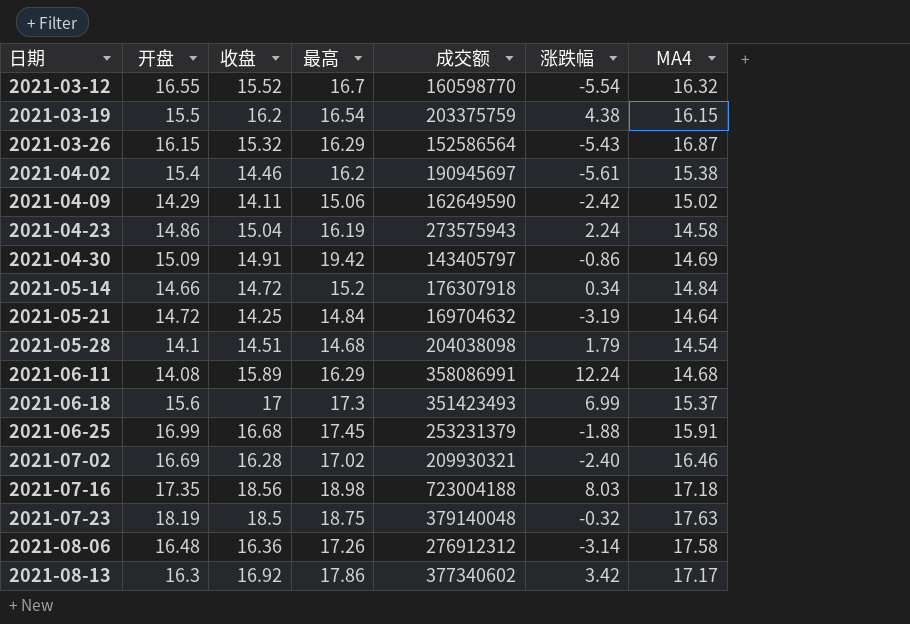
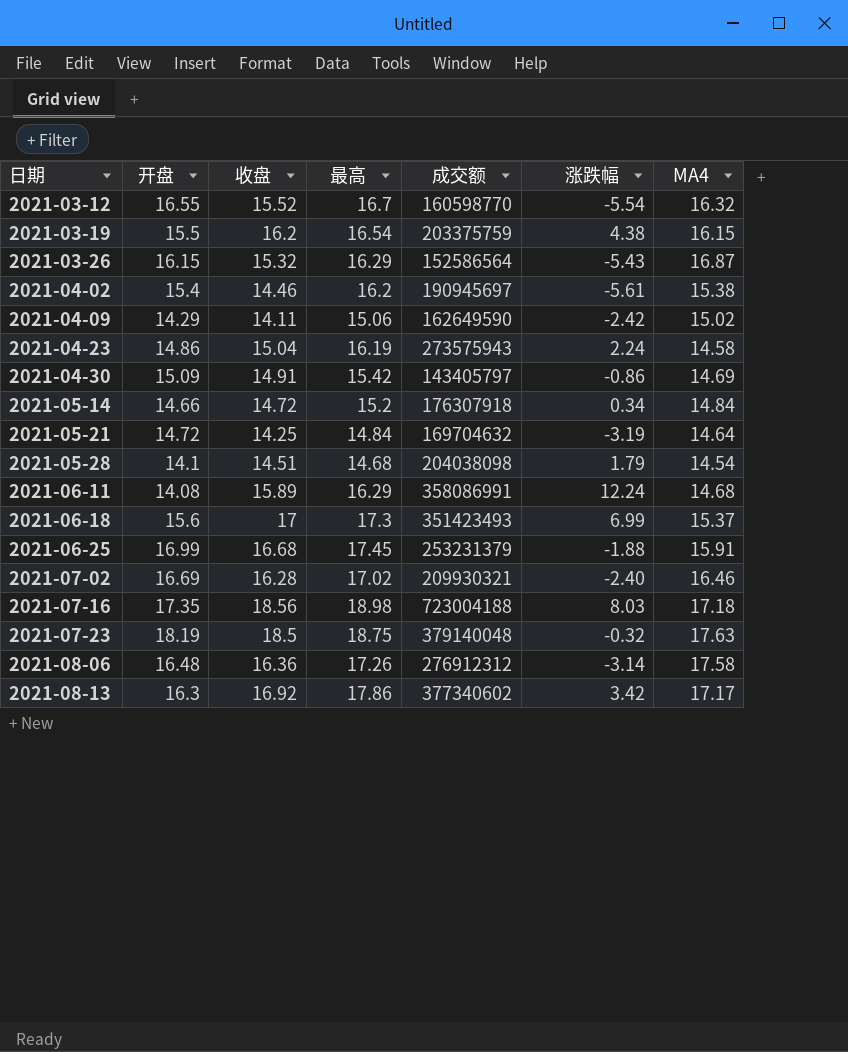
2021-04-30 | 最高: 19.42 -> 15.42

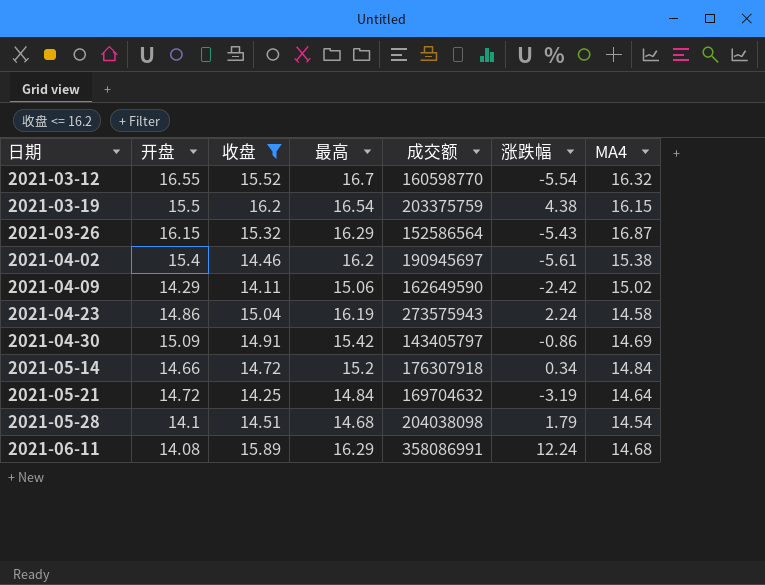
filter: none -> 收盘 <= 16.2

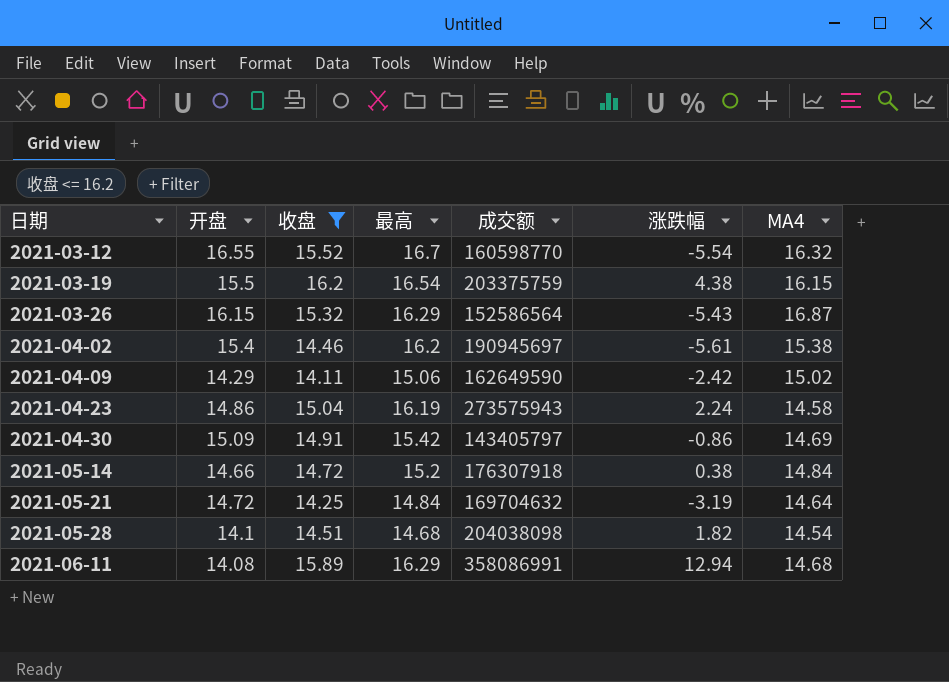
2021-05-14 | 涨跌幅: 0.34 -> 0.38
2021-05-28 | 涨跌幅: 1.79 -> 1.82
2021-06-11 | 涨跌幅: 12.24 -> 12.94

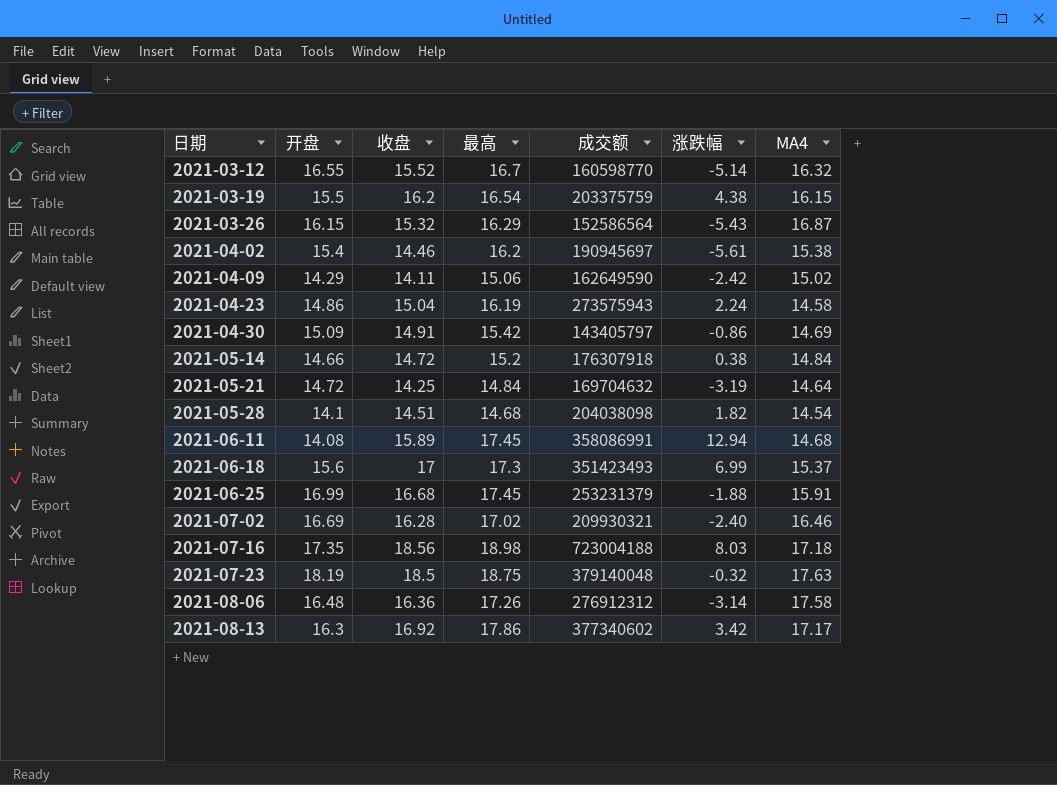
filter: 收盘 <= 16.2 -> none
2021-03-12 | 涨跌幅: -5.54 -> -5.14
2021-06-11 | 最高: 16.29 -> 17.45

